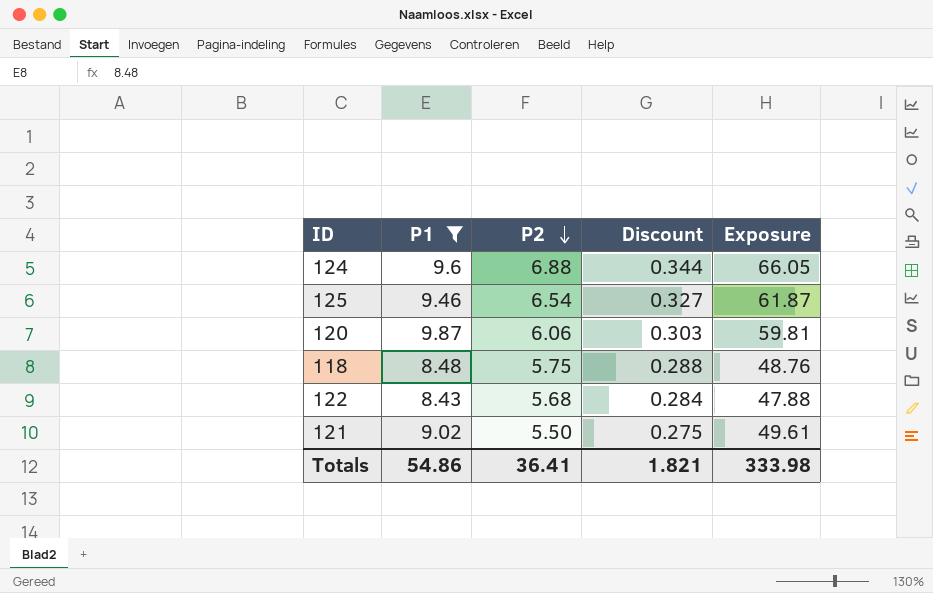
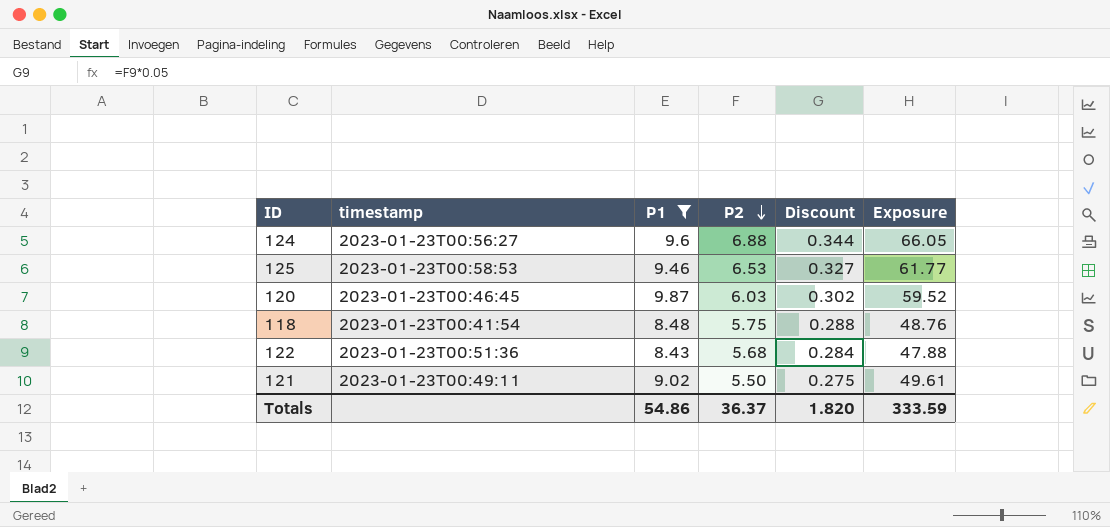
column timestamp | position: none -> 2
125 | P2: 6.54 -> 6.53
125 | Exposure: 61.87 -> 61.77
120 | P2: 6.06 -> 6.03
120 | Discount: 0.303 -> 0.302
120 | Exposure: 59.81 -> 59.52
Totals | P2: 36.41 -> 36.37
Totals | Discount: 1.821 -> 1.820
Totals | Exposure: 333.98 -> 333.59

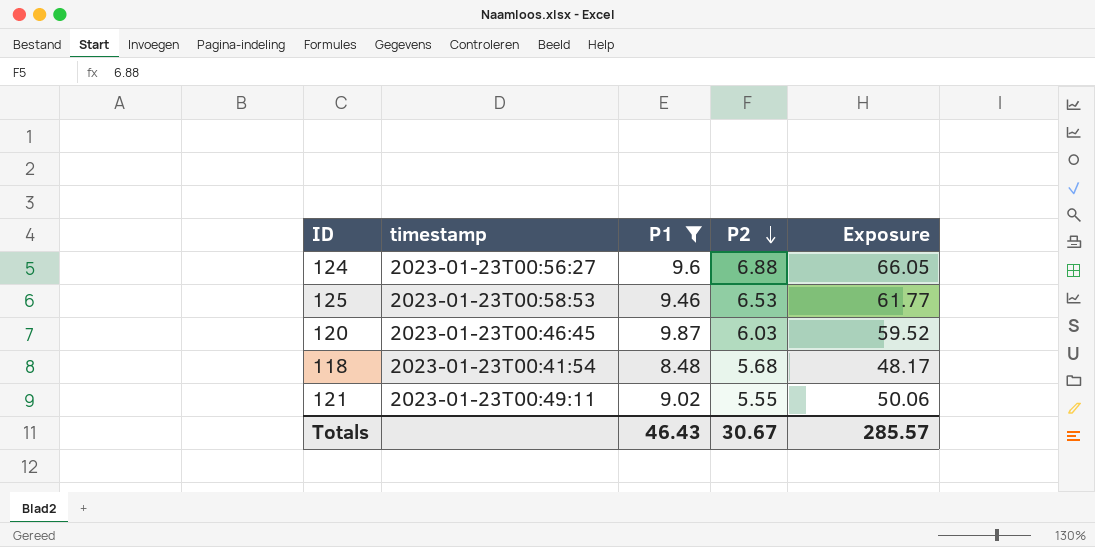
column Discount | formula: [P2] * 0.05 -> none
row 122: 2023-01-23T00:51:36 | 8.43 | 5.68 | 0.284 | 47.88 -> none
118 | P2: 5.75 -> 5.68
118 | Exposure: 48.76 -> 48.17
121 | P2: 5.50 -> 5.55
121 | Exposure: 49.61 -> 50.06
Totals | P1: 54.86 -> 46.43
Totals | P2: 36.37 -> 30.67
Totals | Exposure: 333.59 -> 285.57

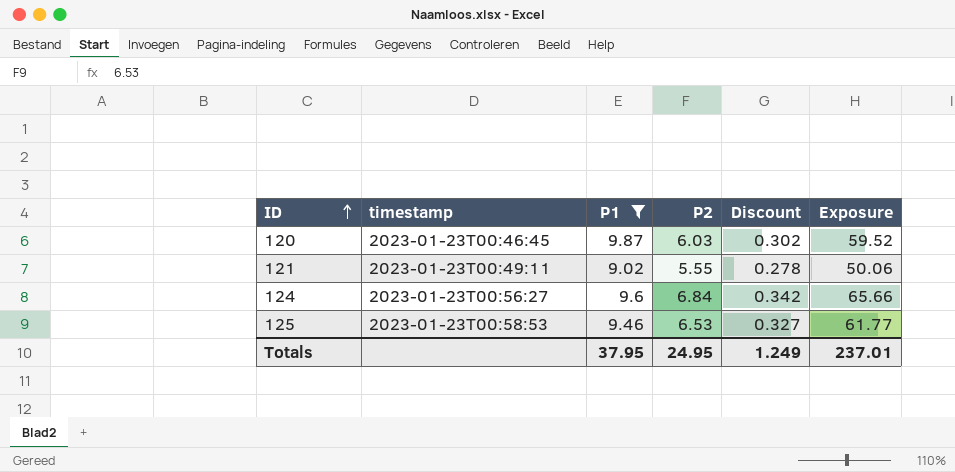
row order: P2 descending -> ID ascending
column Discount | formula: none -> [P2] * 0.05
row 118: 2023-01-23T00:41:54 | 8.48 | 5.68 | 48.17 -> none
124 | P2: 6.88 -> 6.84
124 | Exposure: 66.05 -> 65.66
Totals | P1: 46.43 -> 37.95
Totals | P2: 30.67 -> 24.95
Totals | Exposure: 285.57 -> 237.01

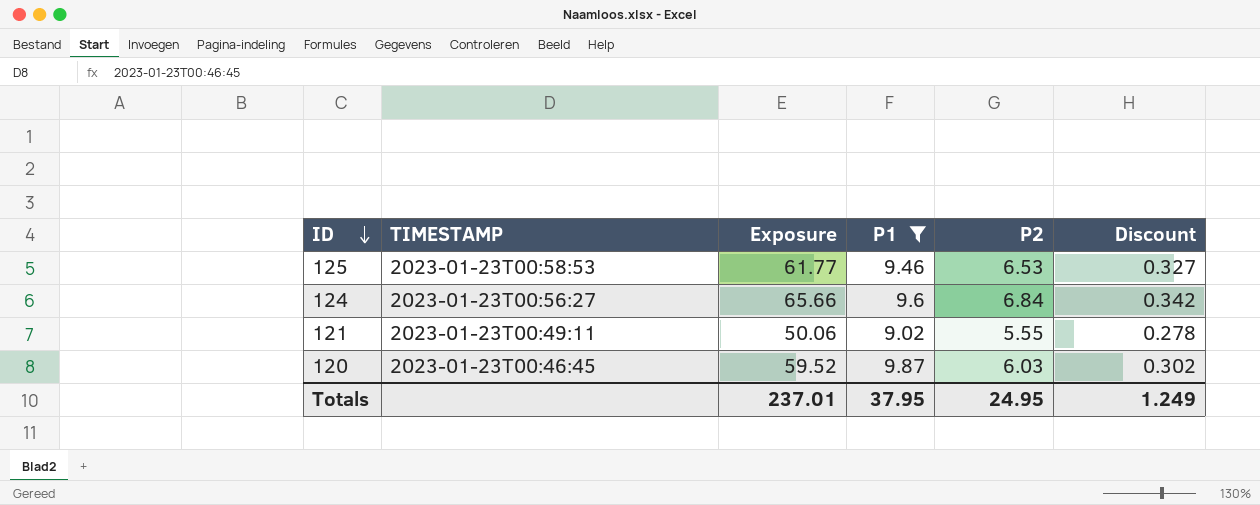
row order: ID ascending -> ID descending
column name: timestamp -> TIMESTAMP
column Exposure | position: 6 -> 3

